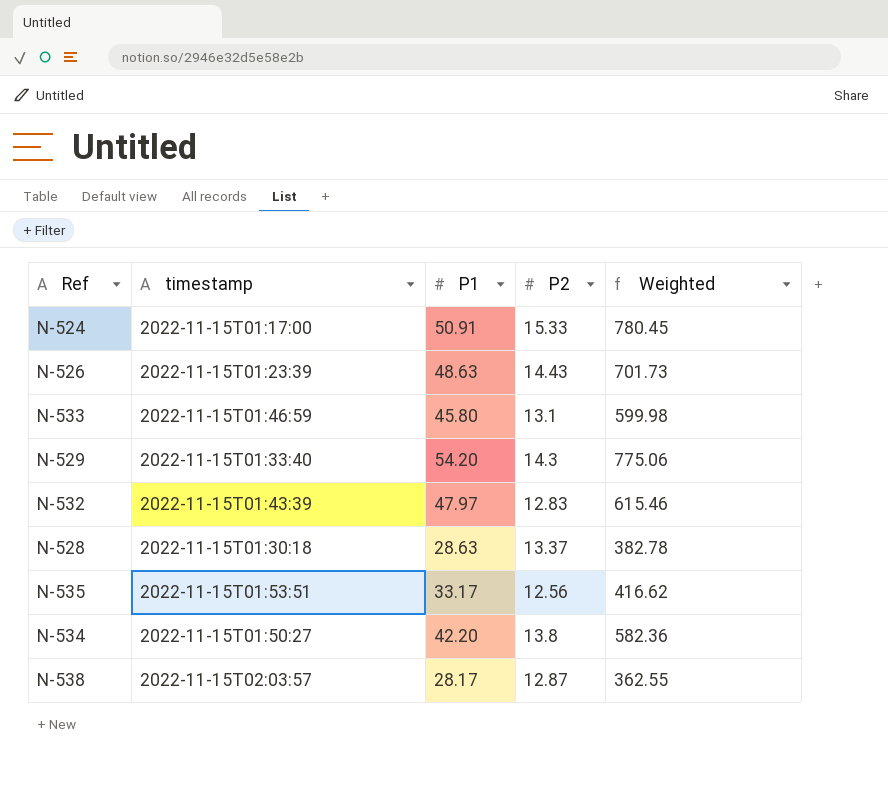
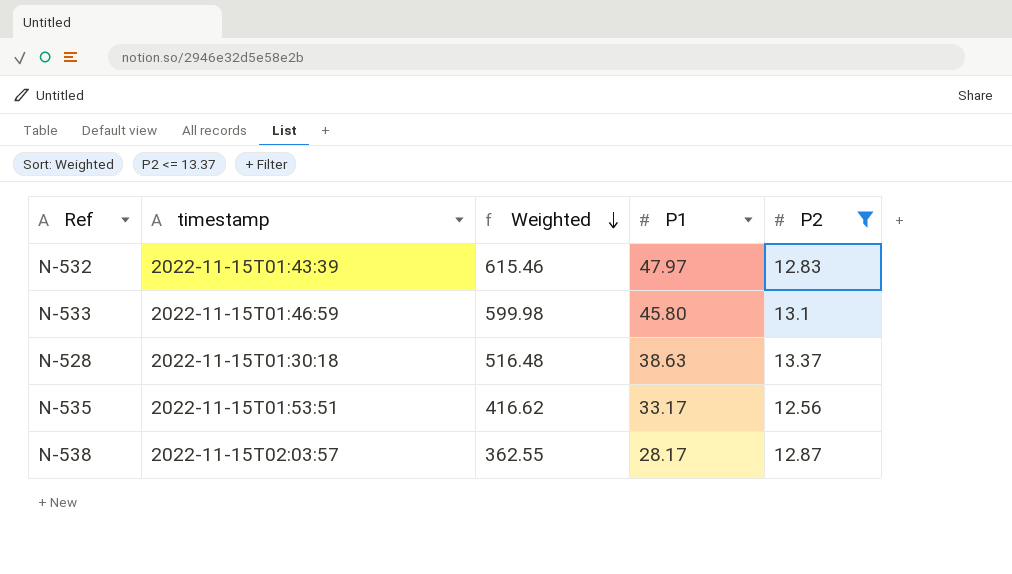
filter: none -> P2 <= 13.37
row order: none -> Weighted descending
column Weighted | position: 5 -> 3
N-528 | Weighted: 382.78 -> 516.48
N-528 | P1: 28.63 -> 38.63

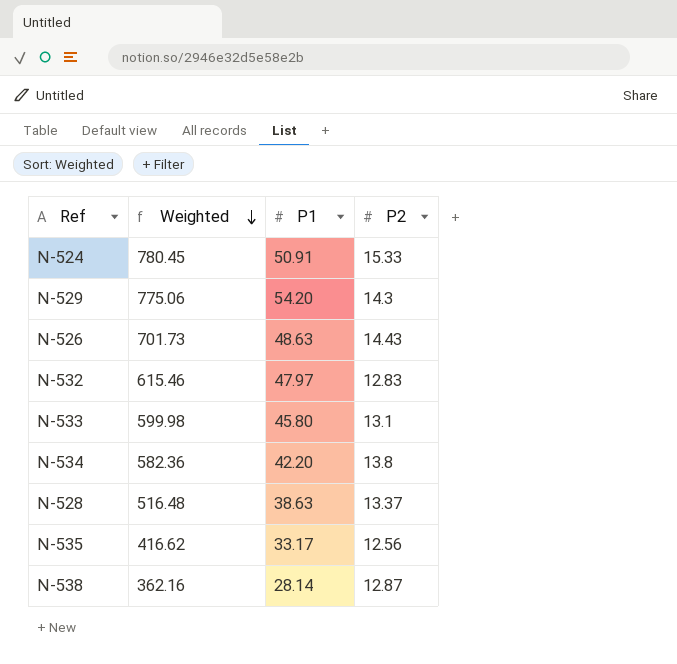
filter: P2 <= 13.37 -> none
column timestamp | position: 2 -> none
N-538 | Weighted: 362.55 -> 362.16
N-538 | P1: 28.17 -> 28.14

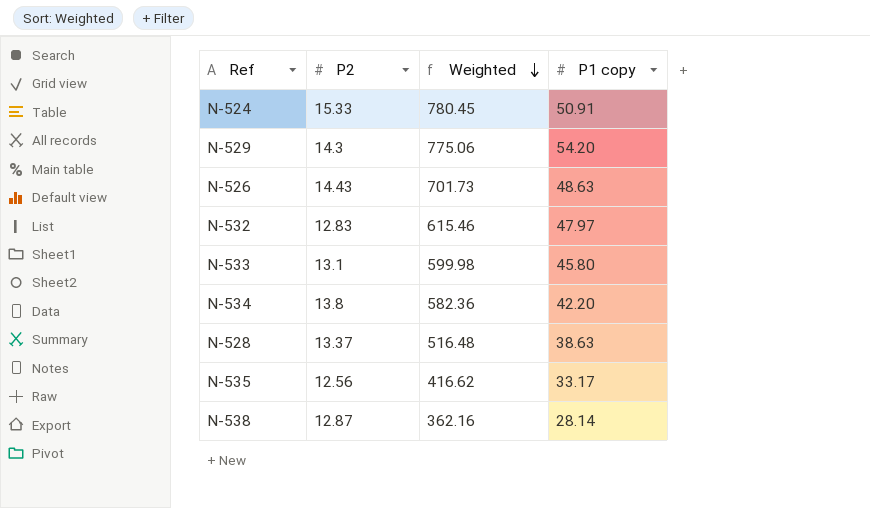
column P2 | position: 4 -> 2
column name: P1 -> P1 copy

